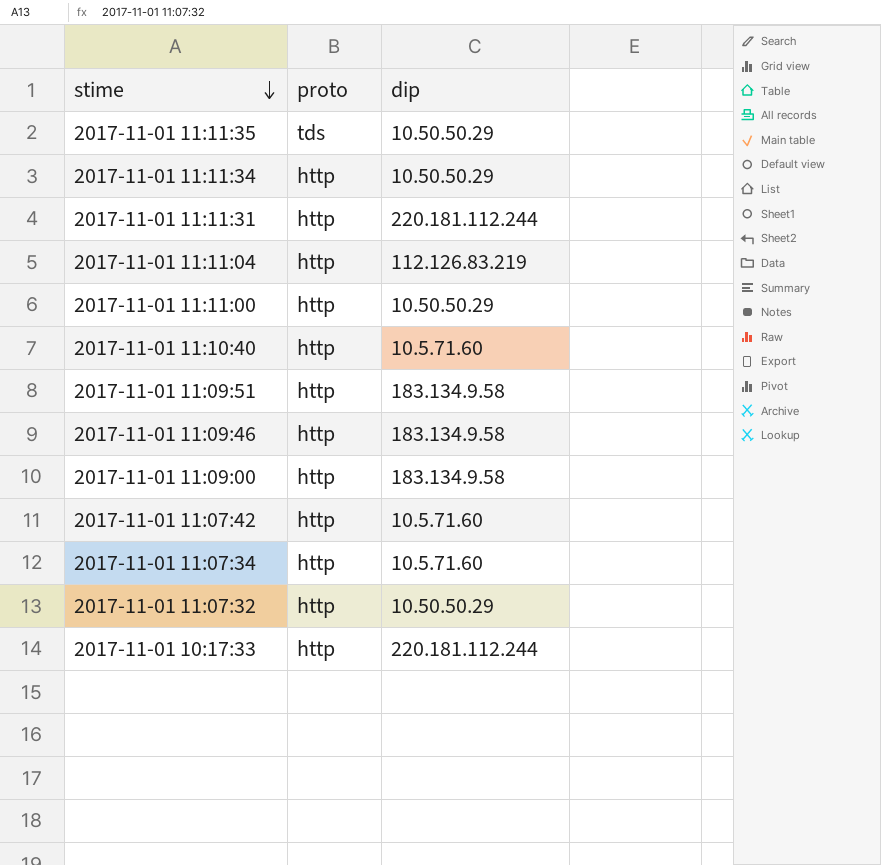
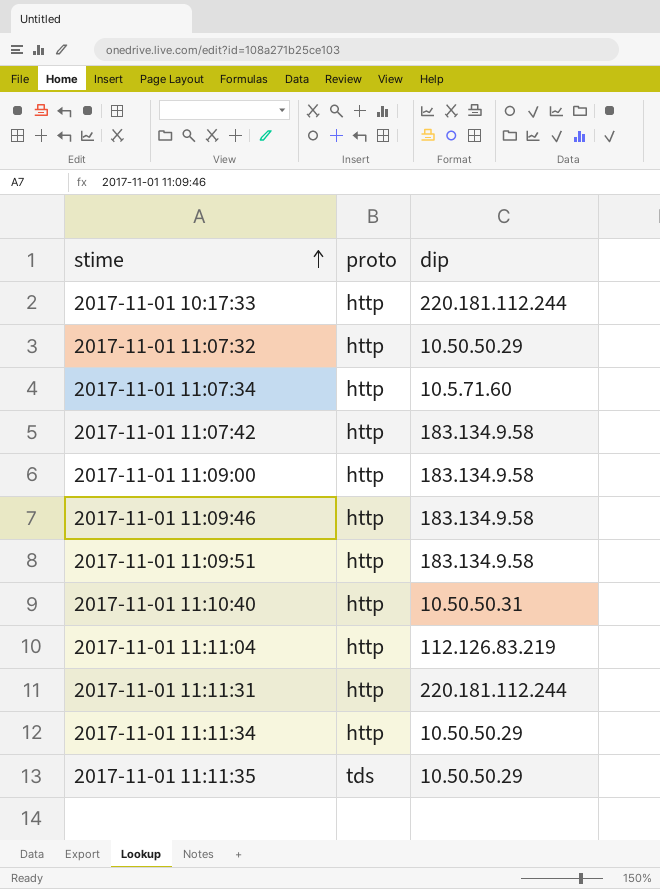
row order: stime descending -> stime ascending
row 2017-11-01 11:11:00: http | 10.50.50.29 -> none
2017-11-01 11:07:42 | dip: 10.5.71.60 -> 183.134.9.58
2017-11-01 11:10:40 | dip: 10.5.71.60 -> 10.50.50.31

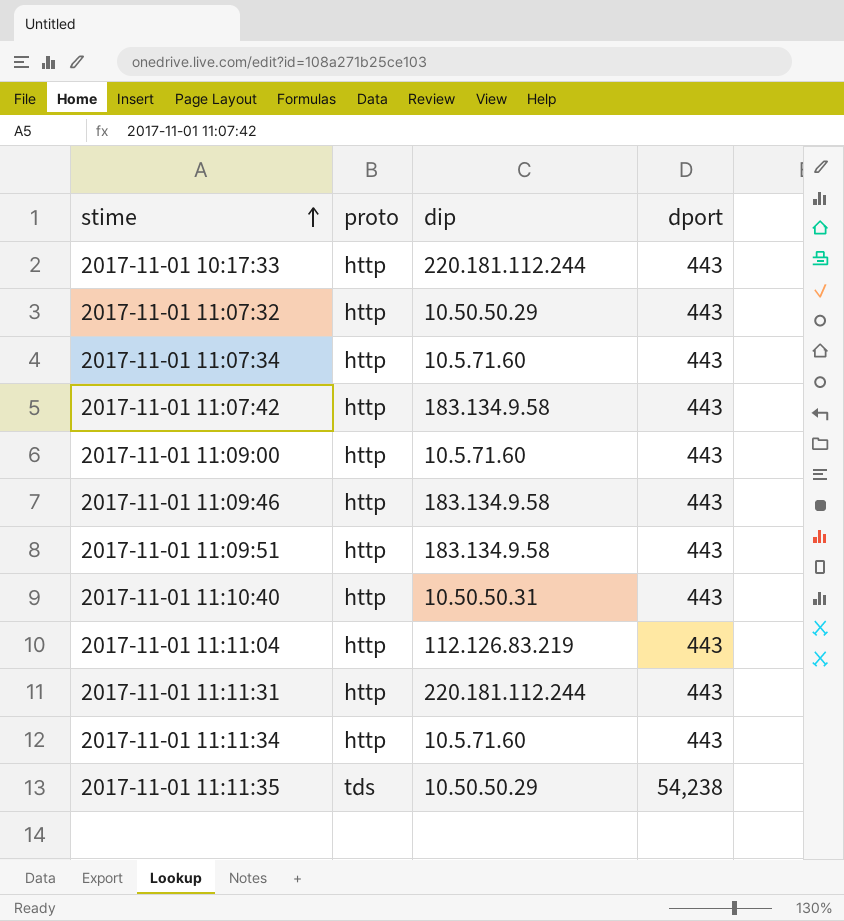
column dport | position: none -> 4
2017-11-01 11:09:00 | dip: 183.134.9.58 -> 10.5.71.60
2017-11-01 11:11:34 | dip: 10.50.50.29 -> 10.5.71.60

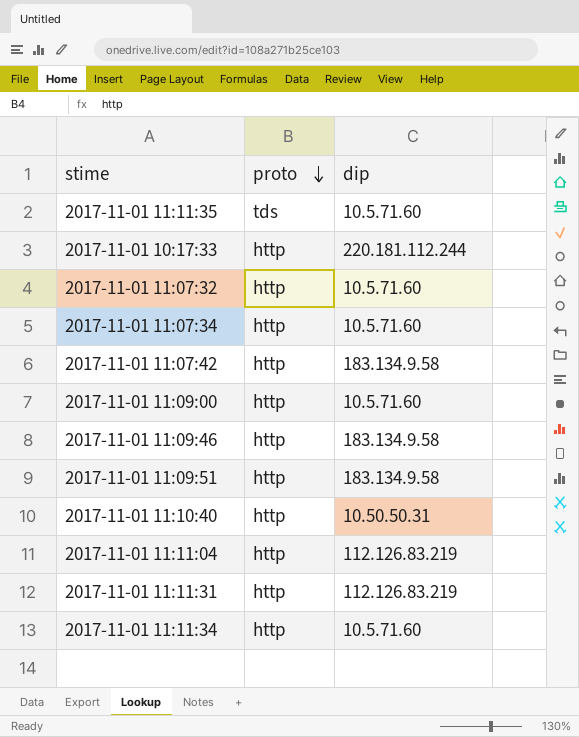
row order: stime ascending -> proto descending
column dport | position: 4 -> none
2017-11-01 11:11:35 | dip: 10.50.50.29 -> 10.5.71.60
2017-11-01 11:07:32 | dip: 10.50.50.29 -> 10.5.71.60
2017-11-01 11:11:31 | dip: 220.181.112.244 -> 112.126.83.219

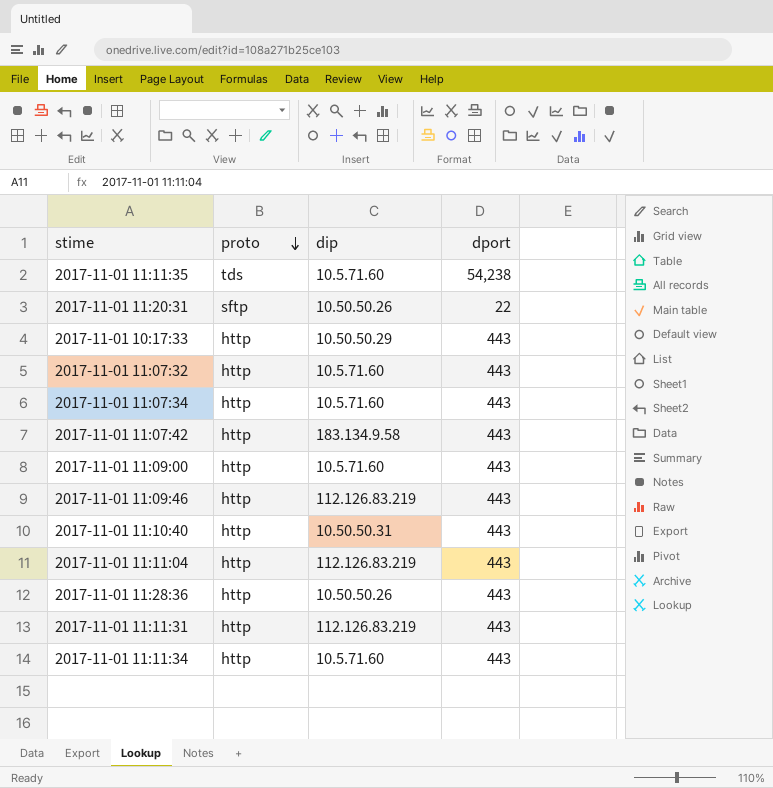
column dport | position: none -> 4
row 2017-11-01 11:09:51: http | 183.134.9.58 -> none
row 2017-11-01 11:20:31: none -> sftp | 10.50.50.26 | 22
2017-11-01 10:17:33 | dip: 220.181.112.244 -> 10.50.50.29
2017-11-01 11:09:46 | dip: 183.134.9.58 -> 112.126.83.219
row 2017-11-01 11:28:36: none -> http | 10.50.50.26 | 443

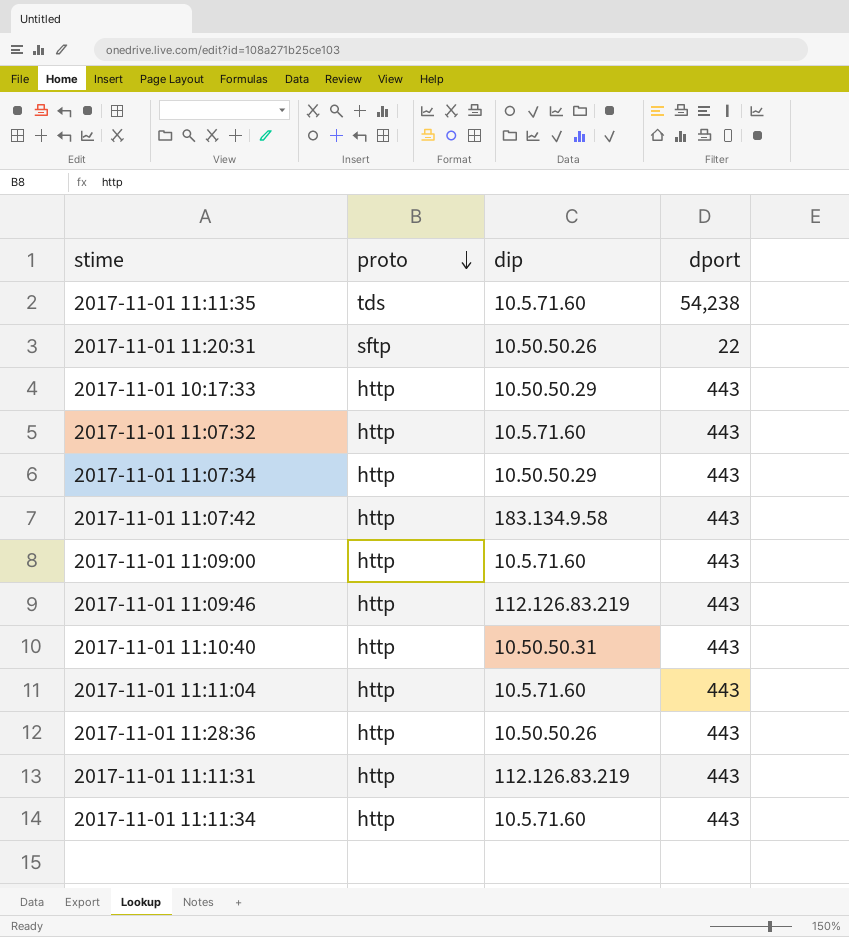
2017-11-01 11:07:34 | dip: 10.5.71.60 -> 10.50.50.29
2017-11-01 11:11:04 | dip: 112.126.83.219 -> 10.5.71.60

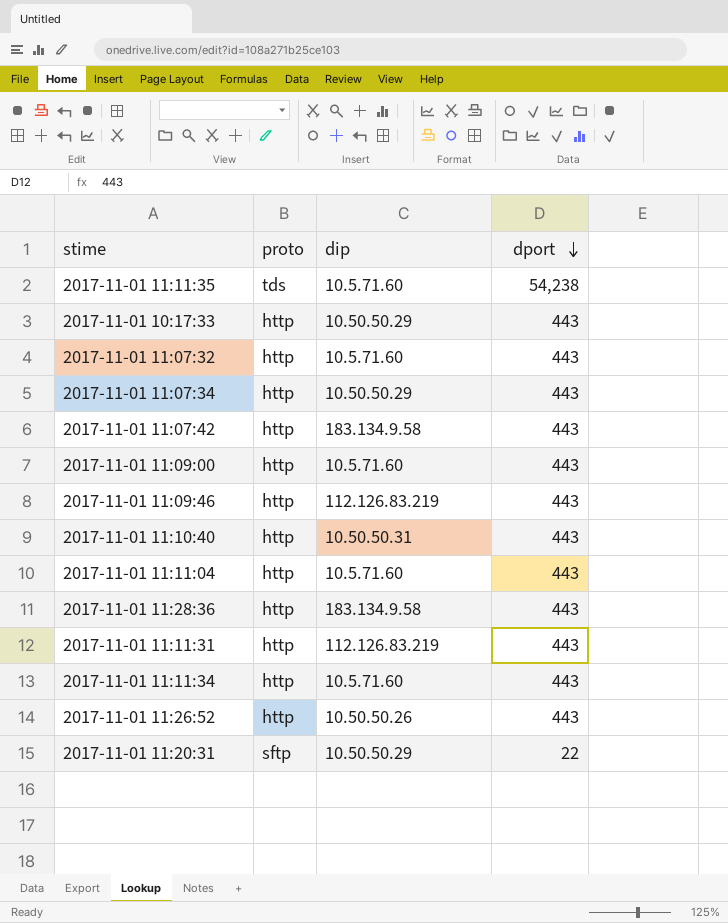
row order: proto descending -> dport descending
2017-11-01 11:28:36 | dip: 10.50.50.26 -> 183.134.9.58
row 2017-11-01 11:26:52: none -> http | 10.50.50.26 | 443
2017-11-01 11:20:31 | dip: 10.50.50.26 -> 10.50.50.29

